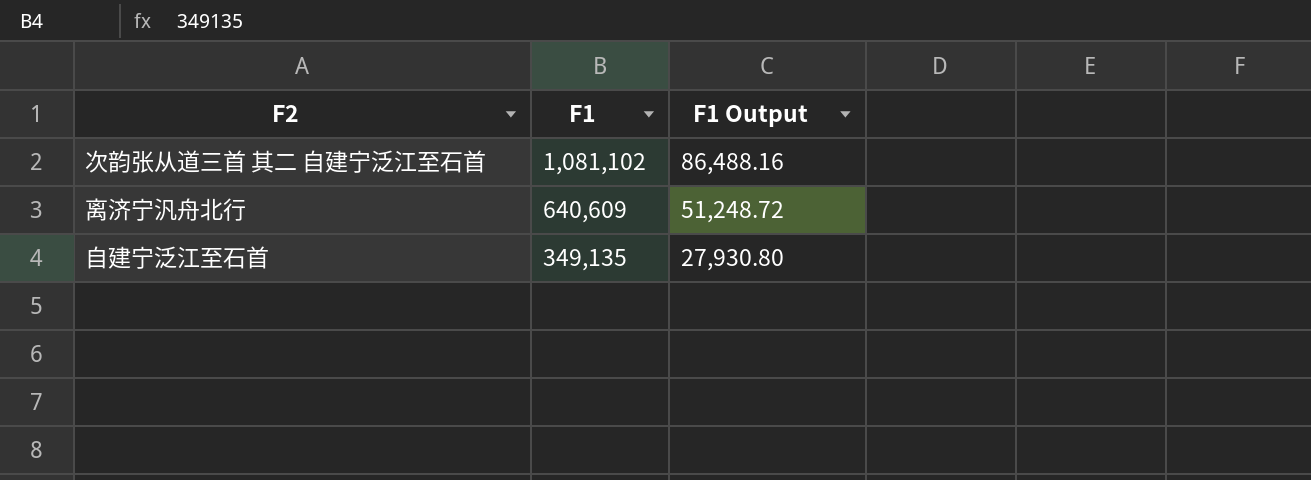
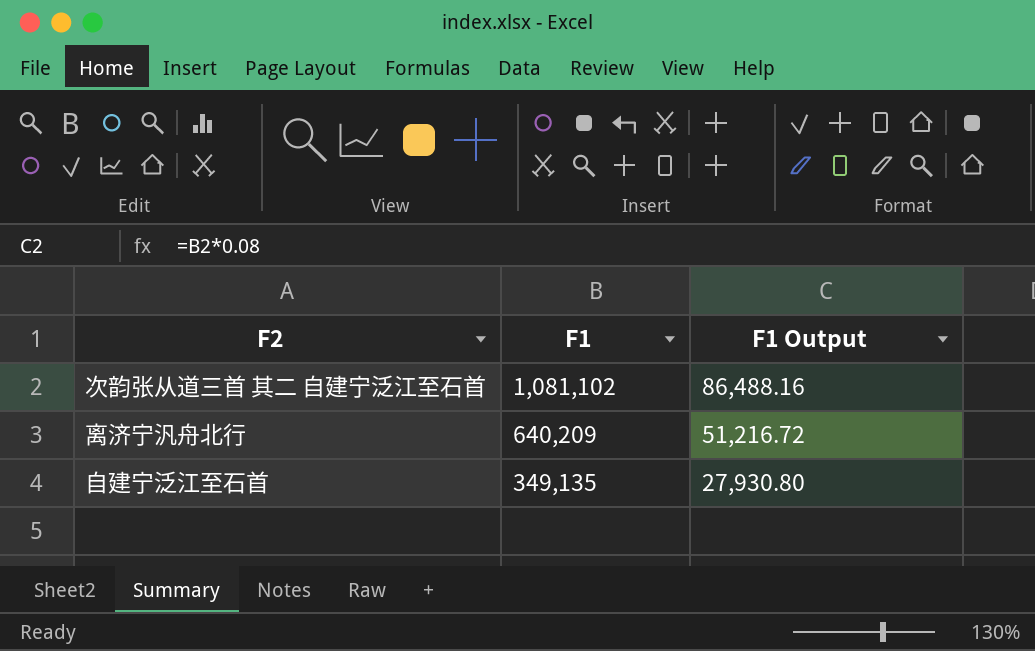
离济宁汎舟北行 | F1: 640,609 -> 640,209
离济宁汎舟北行 | F1 Output: 51,248.72 -> 51,216.72

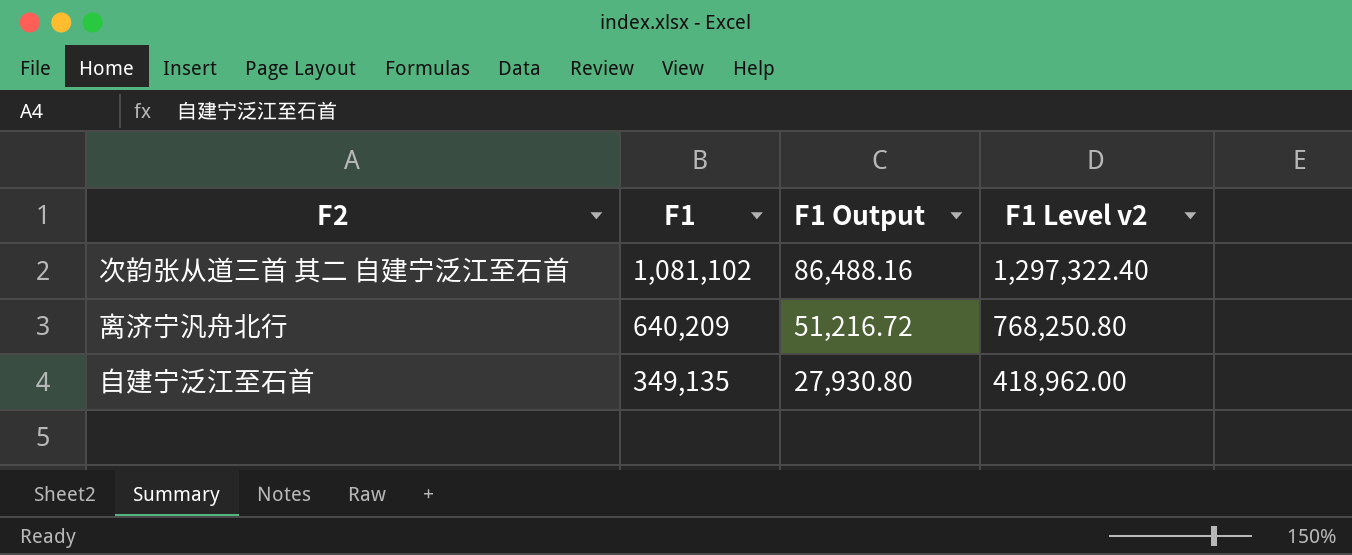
column F1 Level v2 | formula: none -> [F1] * 1.2

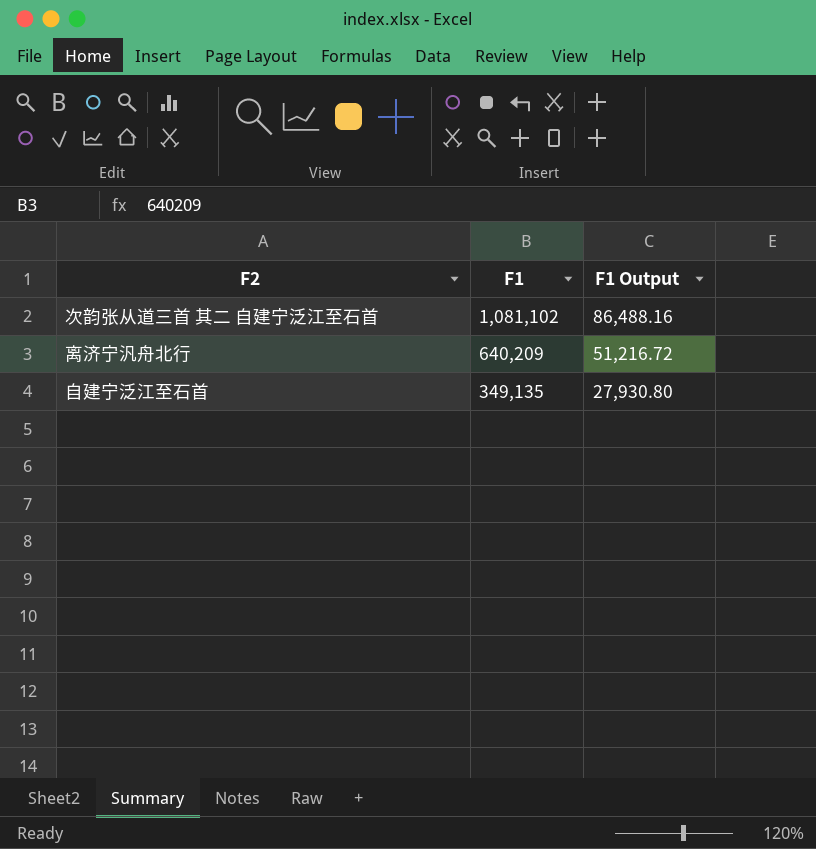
column F1 Level v2 | formula: [F1] * 1.2 -> none

